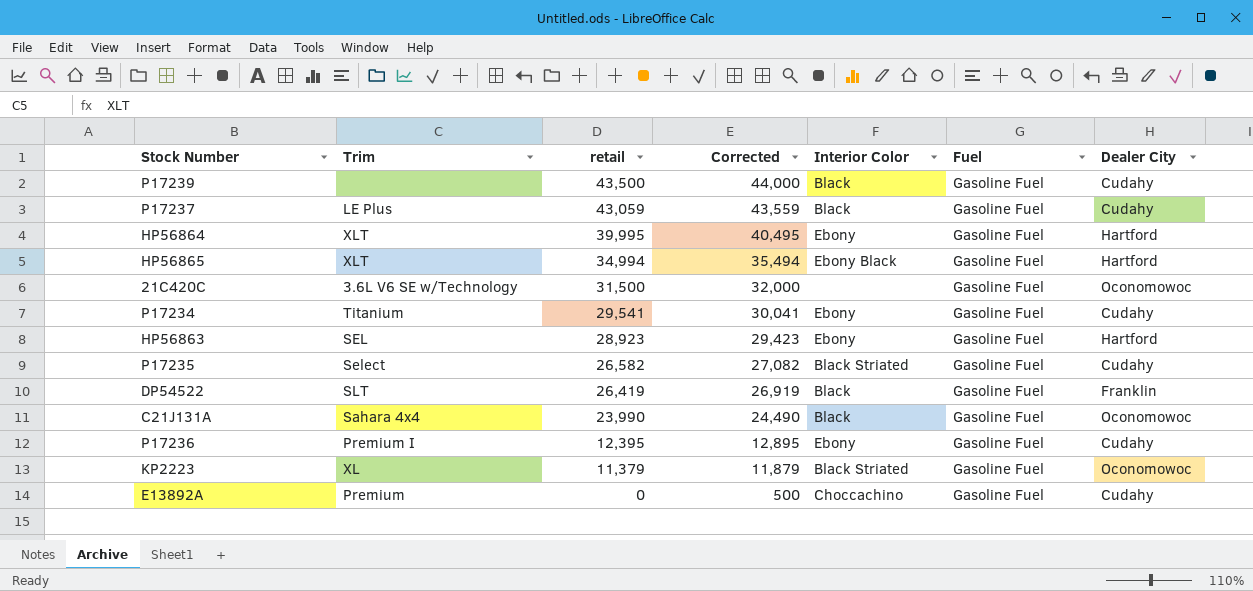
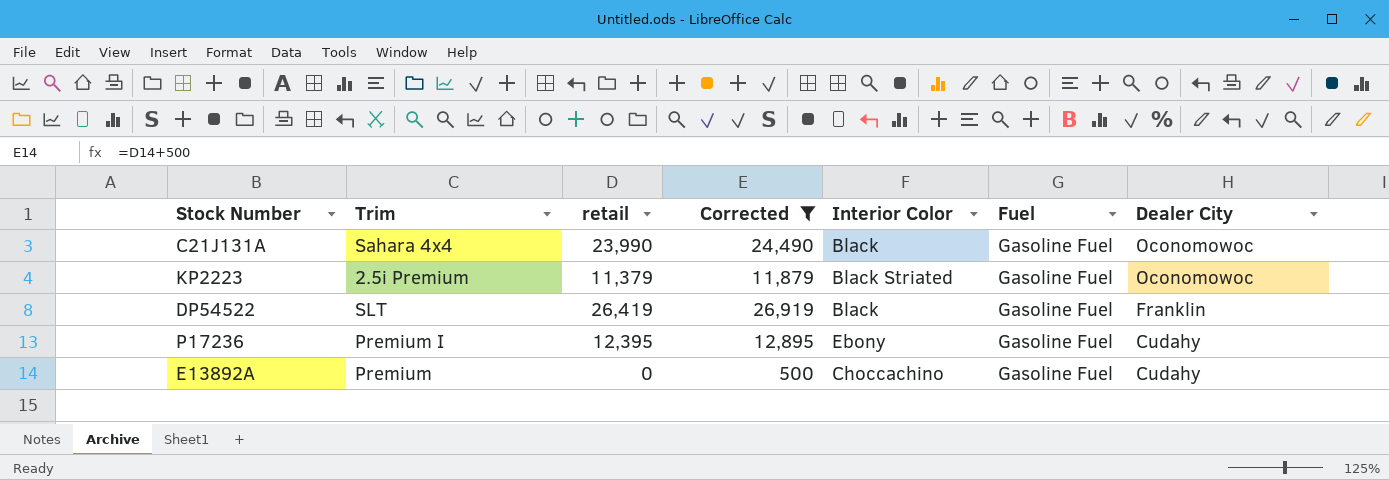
filter: none -> Corrected <= 26,919
row order: retail descending -> Dealer City descending
KP2223 | Trim: XL -> 2.5i Premium

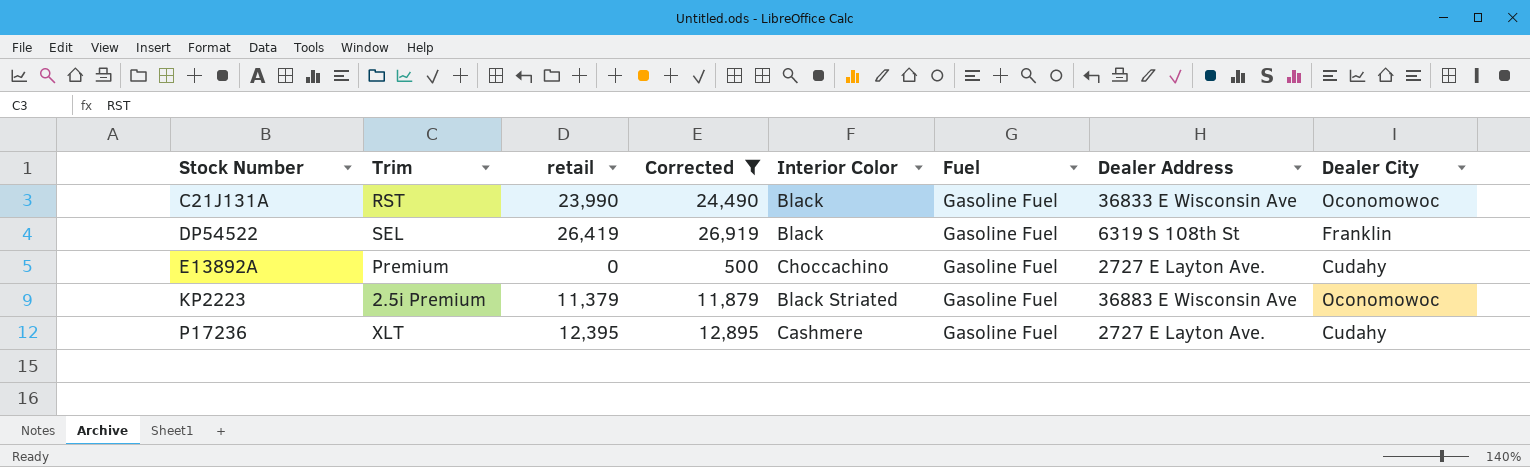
row order: Dealer City descending -> Stock Number ascending
column Dealer Address | position: none -> 7
C21J131A | Trim: Sahara 4x4 -> RST
DP54522 | Trim: SLT -> SEL
P17236 | Trim: Premium I -> XLT
P17236 | Interior Color: Ebony -> Cashmere

